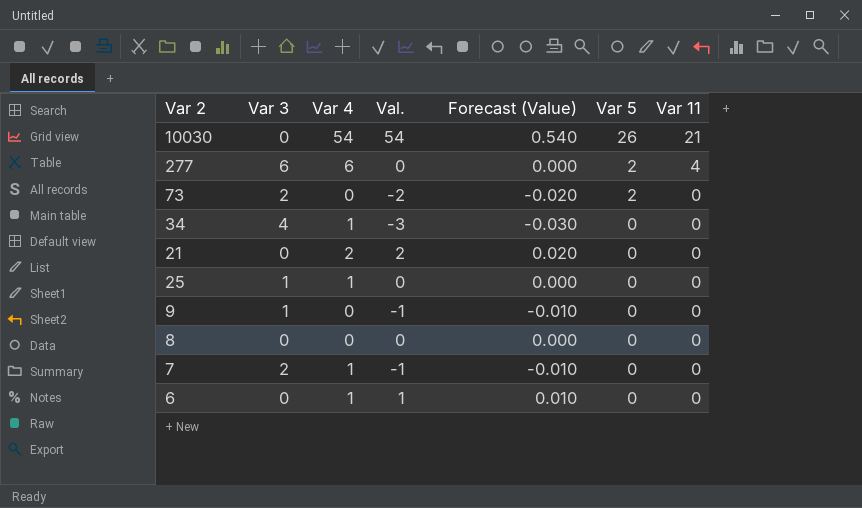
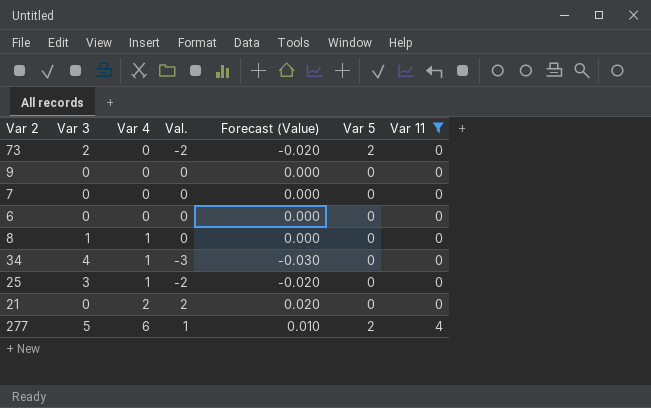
filter: none -> Var 11 != 21
row order: Var 5 descending -> Var 4 ascending
9 | Var 3: 1 -> 0
9 | Val.: -1 -> 0
9 | Forecast (Value): -0.010 -> 0.000
7 | Var 3: 2 -> 0
7 | Var 4: 1 -> 0
7 | Val.: -1 -> 0
7 | Forecast (Value): -0.010 -> 0.000
6 | Var 4: 1 -> 0
6 | Val.: 1 -> 0
6 | Forecast (Value): 0.010 -> 0.000
8 | Var 3: 0 -> 1
8 | Var 4: 0 -> 1
25 | Var 3: 1 -> 3
25 | Val.: 0 -> -2
25 | Forecast (Value): 0.000 -> -0.020
277 | Var 3: 6 -> 5
277 | Val.: 0 -> 1
277 | Forecast (Value): 0.000 -> 0.010

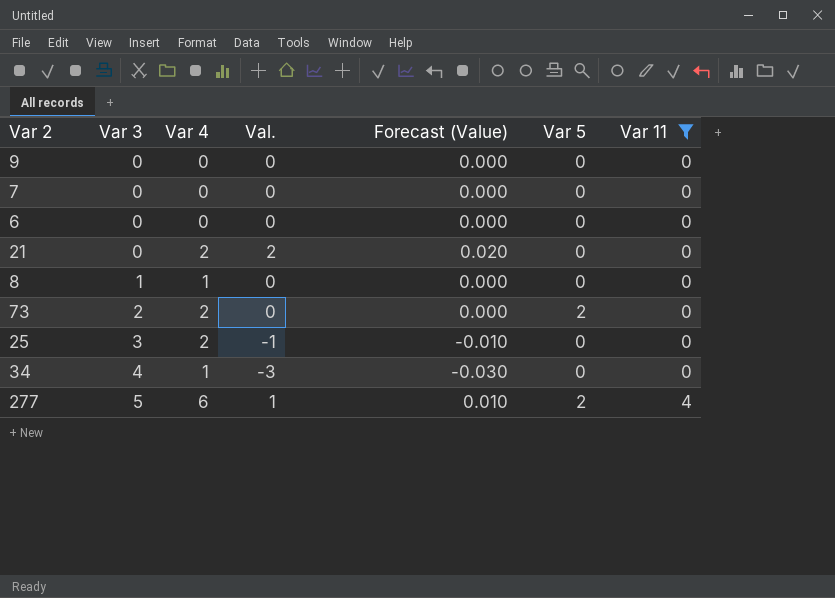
row order: Var 4 ascending -> Var 3 ascending
73 | Var 4: 0 -> 2
73 | Val.: -2 -> 0
73 | Forecast (Value): -0.020 -> 0.000
25 | Var 4: 1 -> 2
25 | Val.: -2 -> -1
25 | Forecast (Value): -0.020 -> -0.010

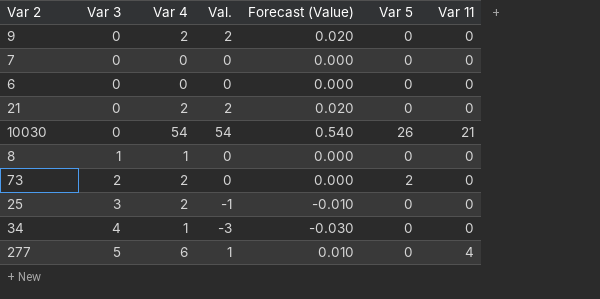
filter: Var 11 != 21 -> none
9 | Var 4: 0 -> 2
9 | Val.: 0 -> 2
9 | Forecast (Value): 0.000 -> 0.020
277 | Var 5: 2 -> 0

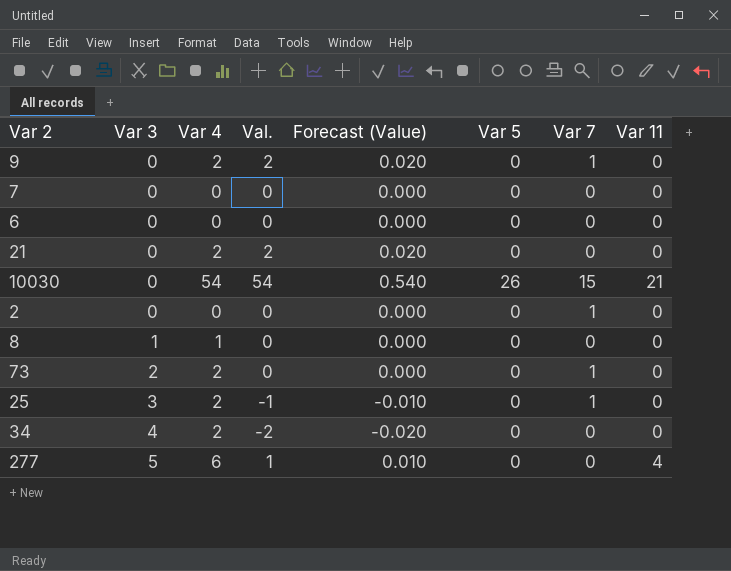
column Var 7 | position: none -> 7
row 2: none -> 0 | 0 | 0 | 0.000 | 0 | 1 | 0
73 | Var 5: 2 -> 0
34 | Var 4: 1 -> 2
34 | Val.: -3 -> -2
34 | Forecast (Value): -0.030 -> -0.020

